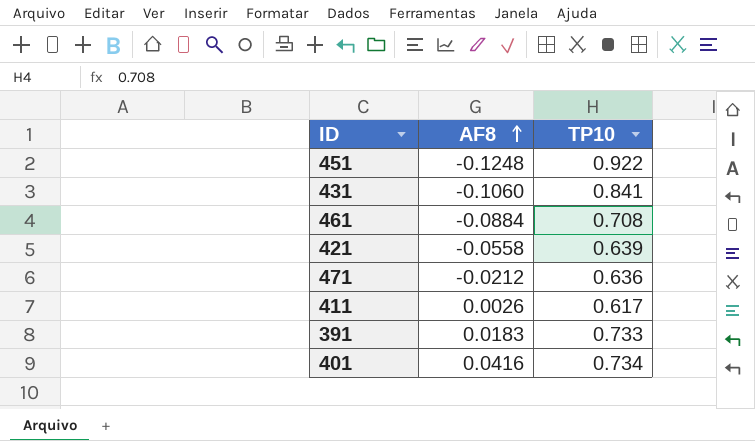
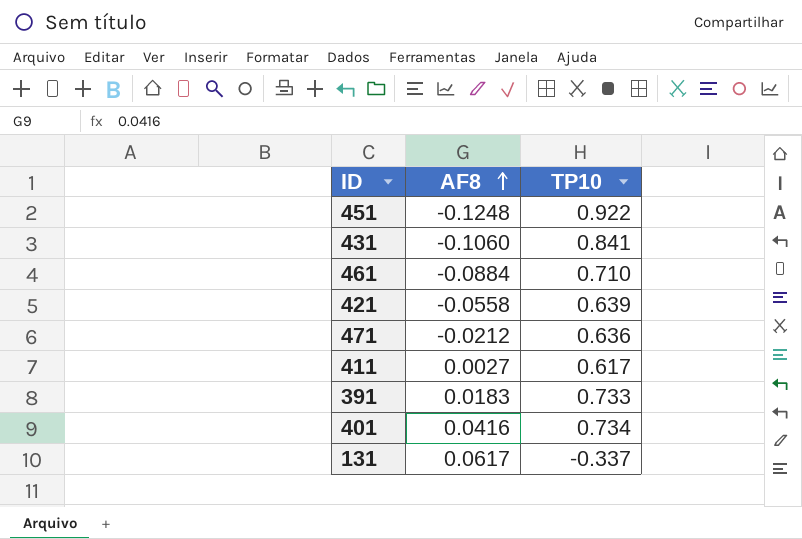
461 | TP10: 0.708 -> 0.710
411 | AF8: 0.0026 -> 0.0027
row 131: none -> 0.0617 | -0.337

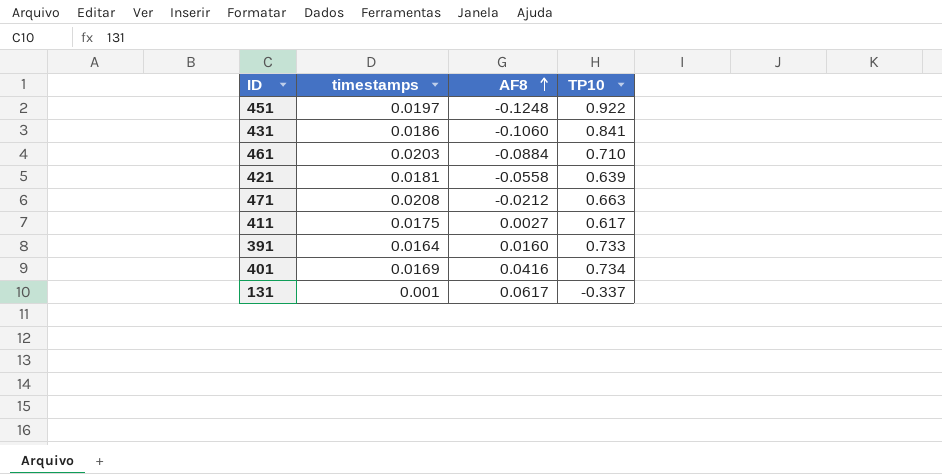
column timestamps | position: none -> 2
471 | TP10: 0.636 -> 0.663
391 | AF8: 0.0183 -> 0.0160

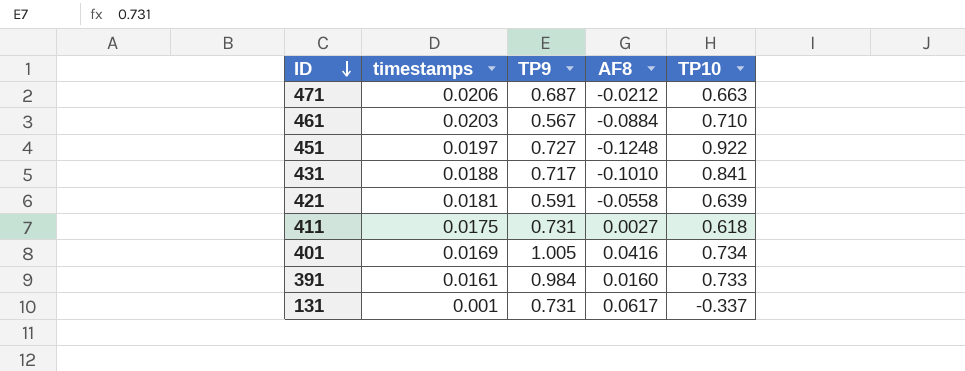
row order: AF8 ascending -> ID descending
column TP9 | position: none -> 3
471 | timestamps: 0.0208 -> 0.0206
431 | timestamps: 0.0186 -> 0.0188
431 | AF8: -0.1060 -> -0.1010
411 | TP10: 0.617 -> 0.618
391 | timestamps: 0.0164 -> 0.0161

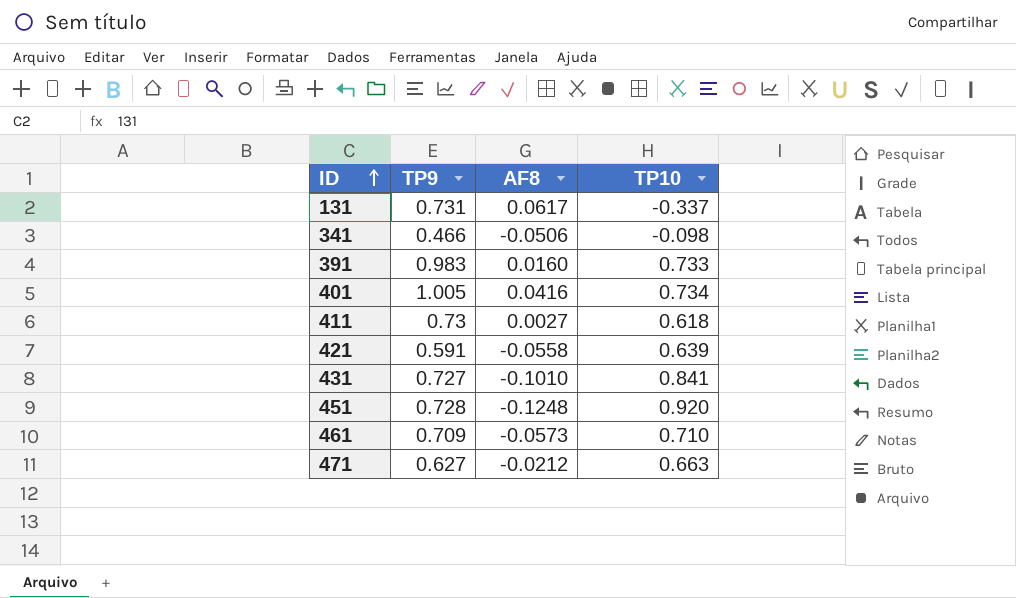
row order: ID descending -> ID ascending
column timestamps | position: 2 -> none
row 341: none -> 0.466 | -0.0506 | -0.098
391 | TP9: 0.984 -> 0.983
411 | TP9: 0.731 -> 0.73
431 | TP9: 0.717 -> 0.727
451 | TP9: 0.727 -> 0.728
451 | TP10: 0.922 -> 0.920
461 | TP9: 0.567 -> 0.709
461 | AF8: -0.0884 -> -0.0573
471 | TP9: 0.687 -> 0.627

